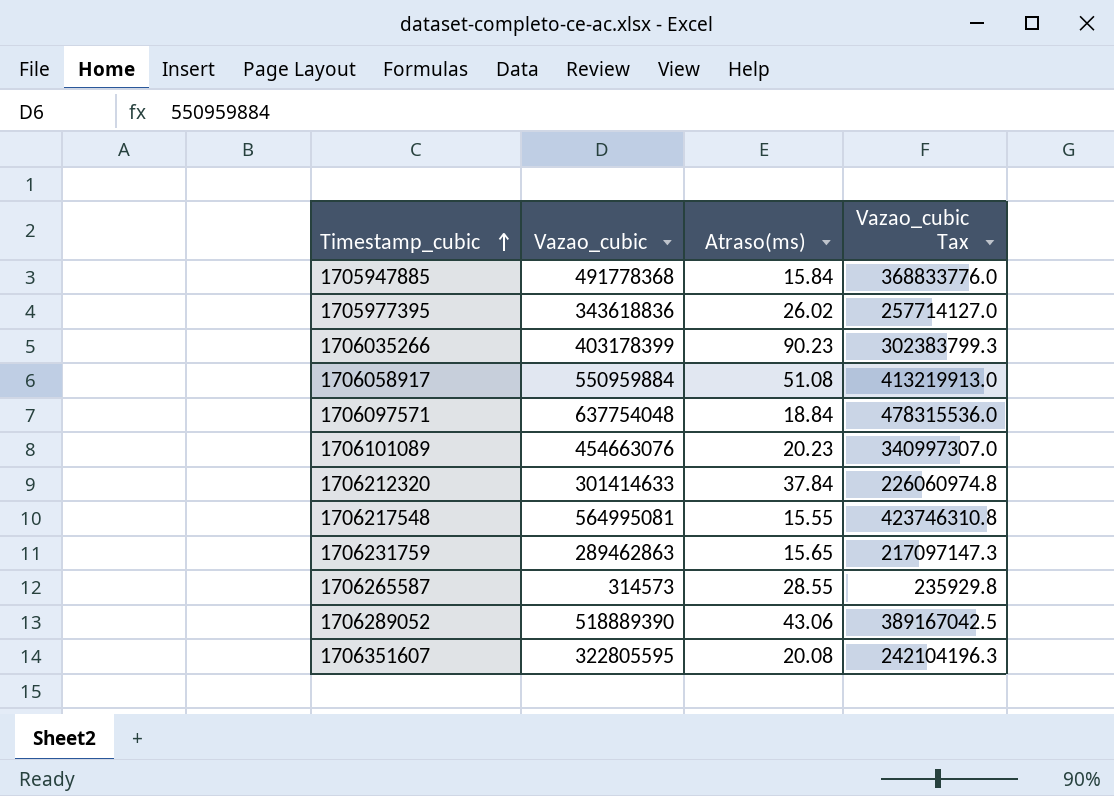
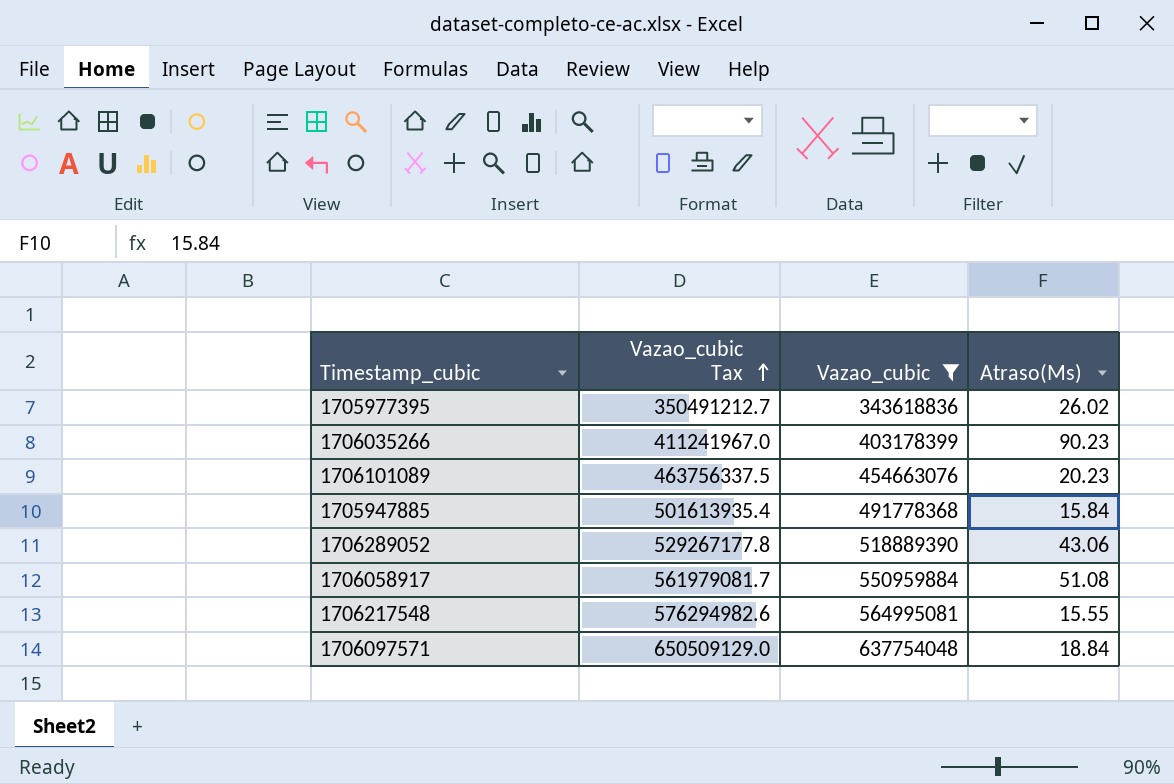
filter: none -> Vazao_cubic >= 343618836
row order: Timestamp_cubic ascending -> Vazao_cubic Tax ascending
column Vazao_cubic Tax | formula: [Vazao_cubic] * 0.75 -> [Vazao_cubic] * 1.02
column Vazao_cubic Tax | position: 4 -> 2
column name: Atraso(ms) -> Atraso(Ms)

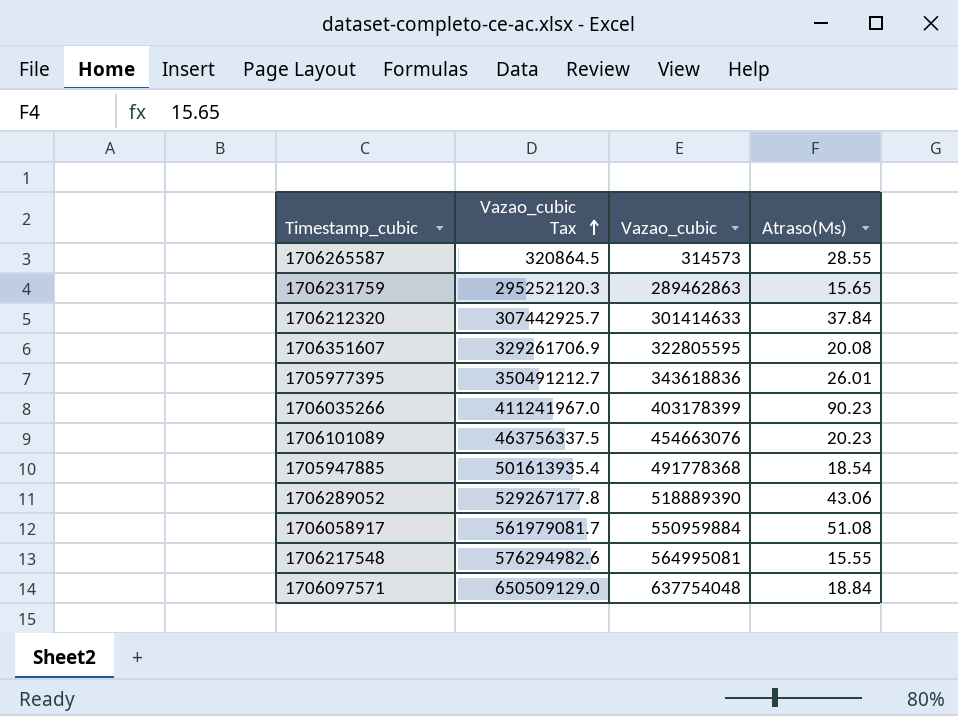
filter: Vazao_cubic >= 343618836 -> none
1705977395 | Atraso(Ms): 26.02 -> 26.01
1705947885 | Atraso(Ms): 15.84 -> 18.54

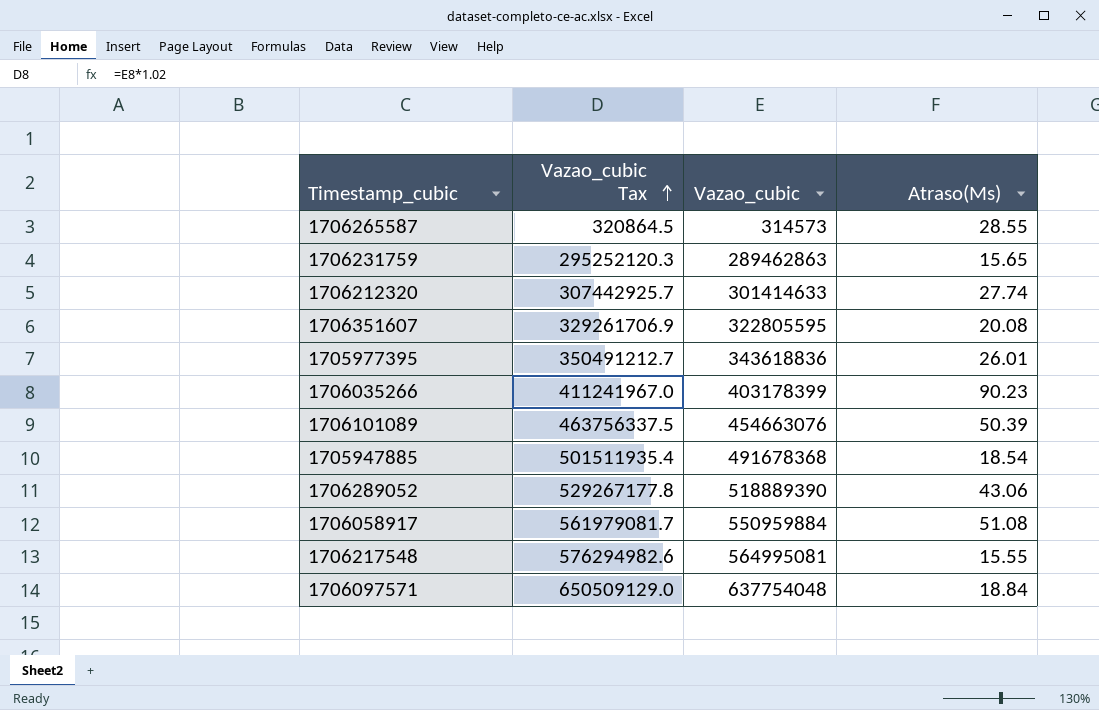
1706212320 | Atraso(Ms): 37.84 -> 27.74
1706101089 | Atraso(Ms): 20.23 -> 50.39
1705947885 | Vazao_cubic Tax: 501613935.4 -> 501511935.4
1705947885 | Vazao_cubic: 491778368 -> 491678368

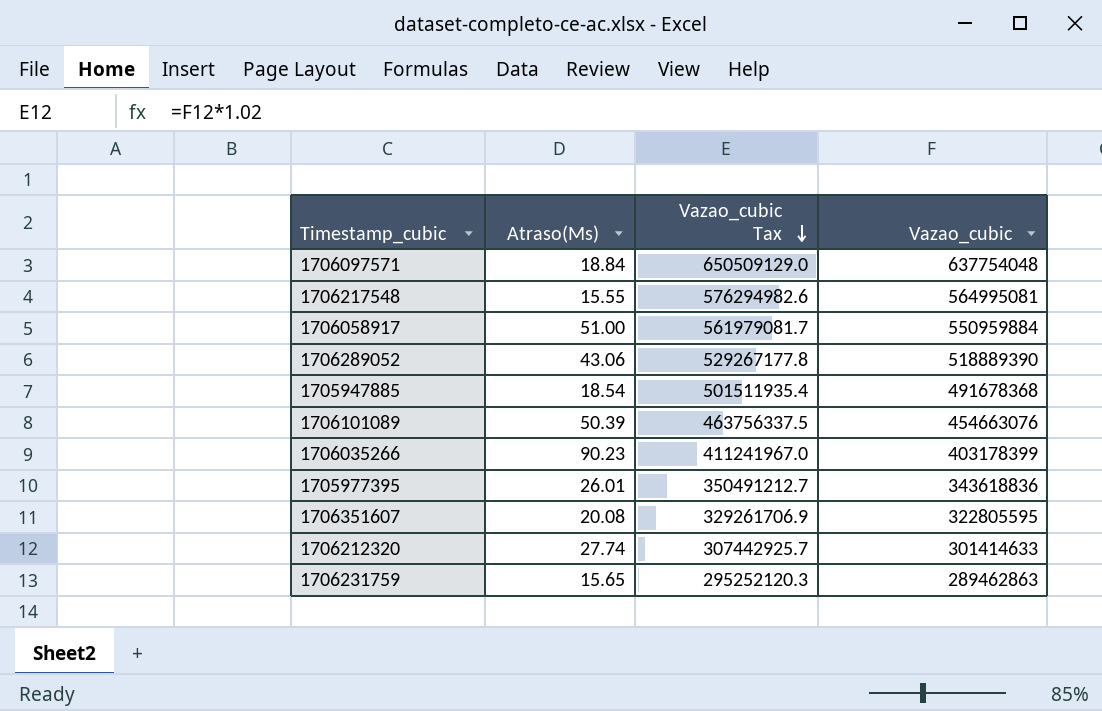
row order: Vazao_cubic Tax ascending -> Vazao_cubic Tax descending
column Atraso(Ms) | position: 4 -> 2
row 1706265587: 320864.5 | 314573 | 28.55 -> none
1706058917 | Atraso(Ms): 51.08 -> 51.00

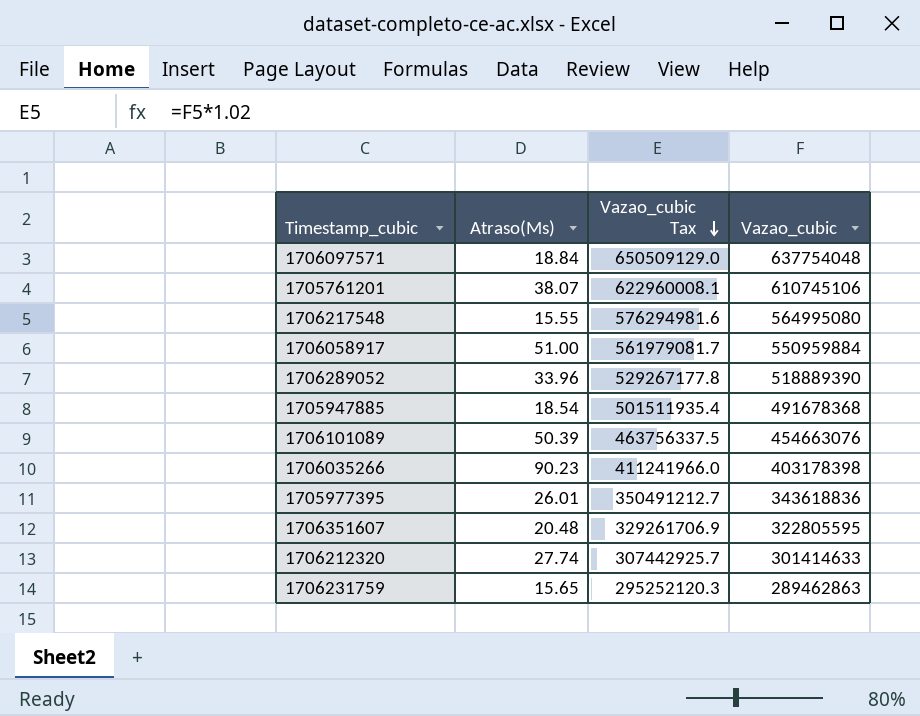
row 1705761201: none -> 38.07 | 622960008.1 | 610745106
1706217548 | Vazao_cubic Tax: 576294982.6 -> 576294981.6
1706217548 | Vazao_cubic: 564995081 -> 564995080
1706289052 | Atraso(Ms): 43.06 -> 33.96
1706035266 | Vazao_cubic Tax: 411241967.0 -> 411241966.0
1706035266 | Vazao_cubic: 403178399 -> 403178398
1706351607 | Atraso(Ms): 20.08 -> 20.48

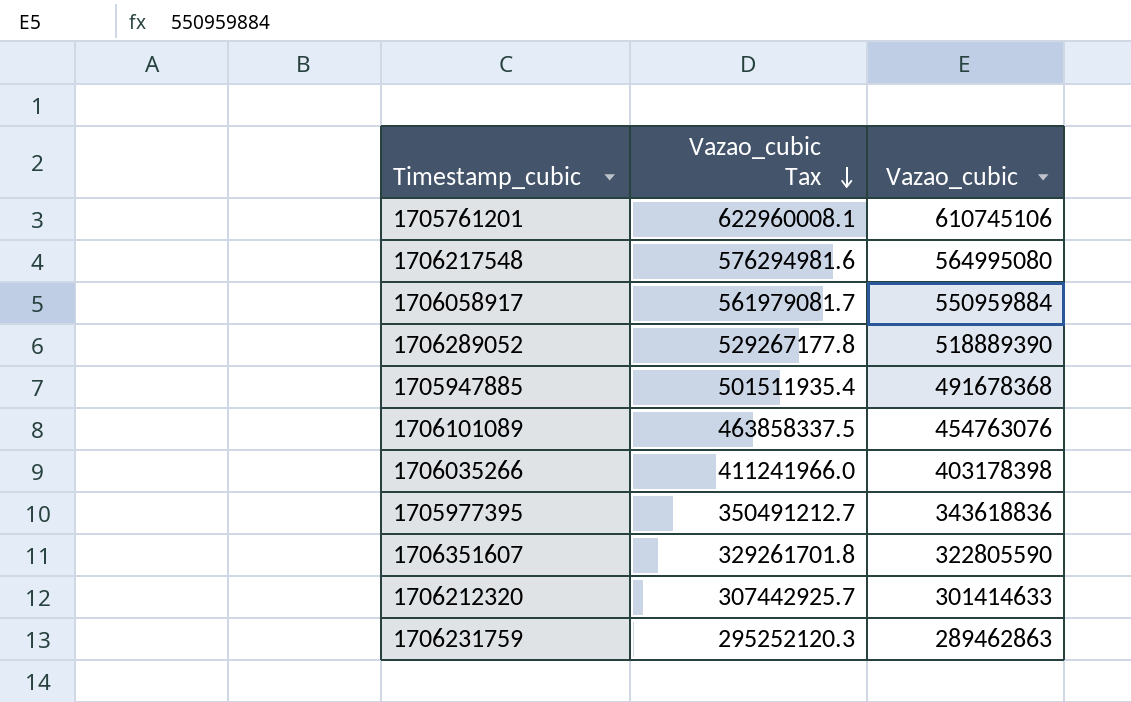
column Atraso(Ms) | position: 2 -> none
row 1706097571: 18.84 | 650509129.0 | 637754048 -> none
1706101089 | Vazao_cubic Tax: 463756337.5 -> 463858337.5
1706101089 | Vazao_cubic: 454663076 -> 454763076
1706351607 | Vazao_cubic Tax: 329261706.9 -> 329261701.8
1706351607 | Vazao_cubic: 322805595 -> 322805590

